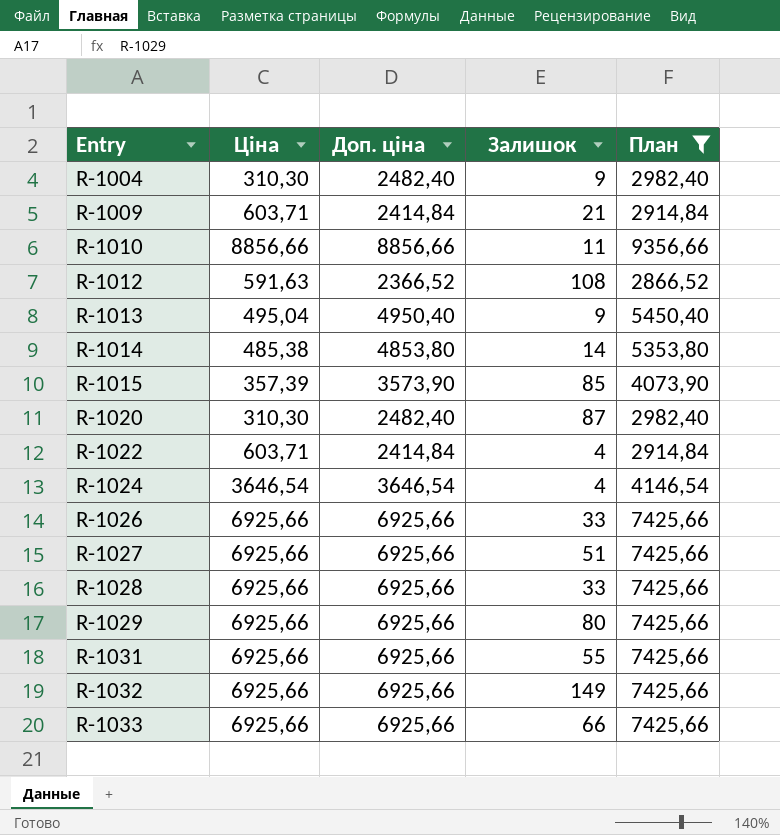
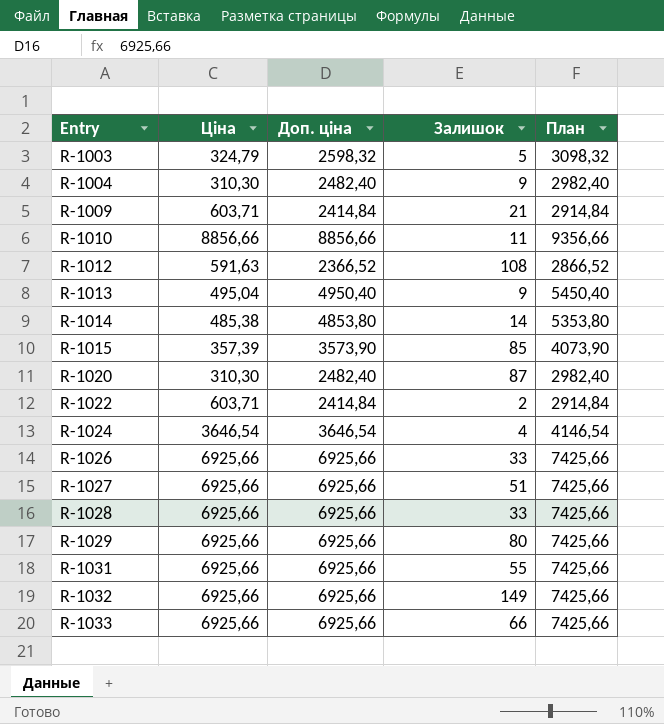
filter: План != 3098,32 -> none
R-1022 | Залишок: 4 -> 2

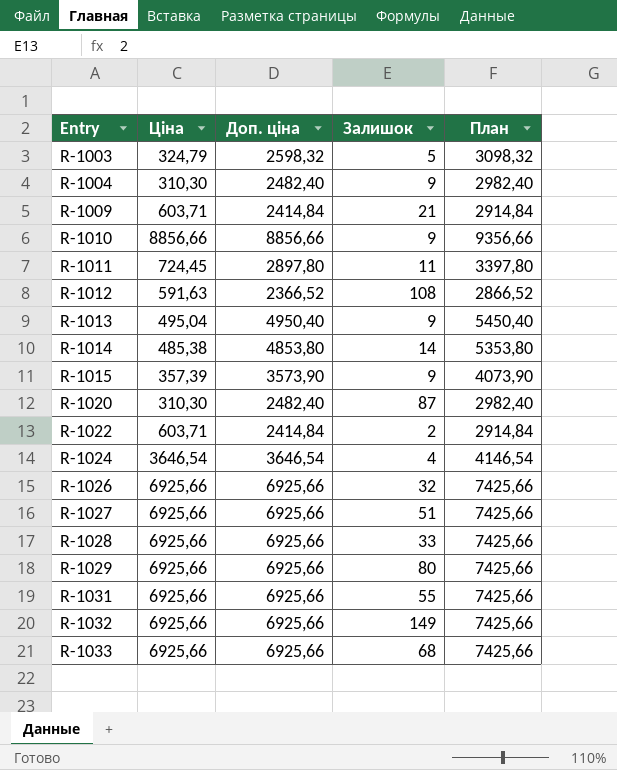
R-1010 | Залишок: 11 -> 9
row R-1011: none -> 724,45 | 2897,80 | 11 | 3397,80
R-1015 | Залишок: 85 -> 9
R-1026 | Залишок: 33 -> 32
R-1033 | Залишок: 66 -> 68

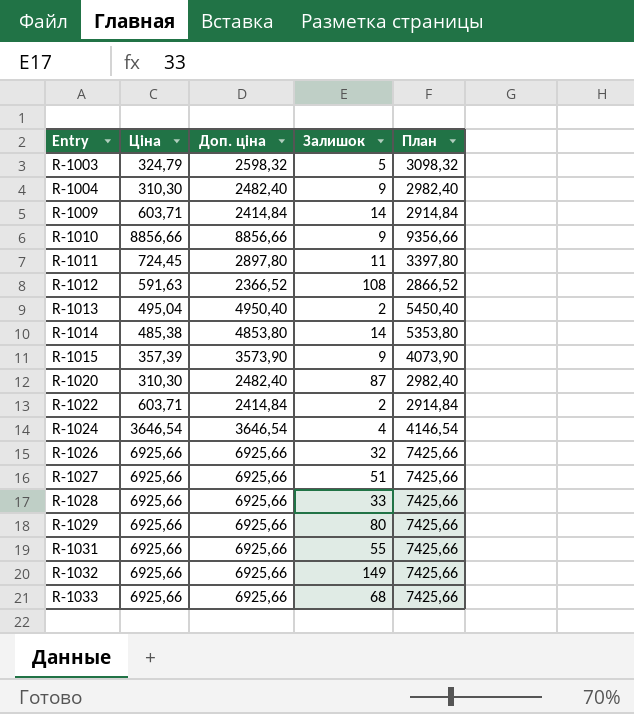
R-1009 | Залишок: 21 -> 14
R-1013 | Залишок: 9 -> 2

